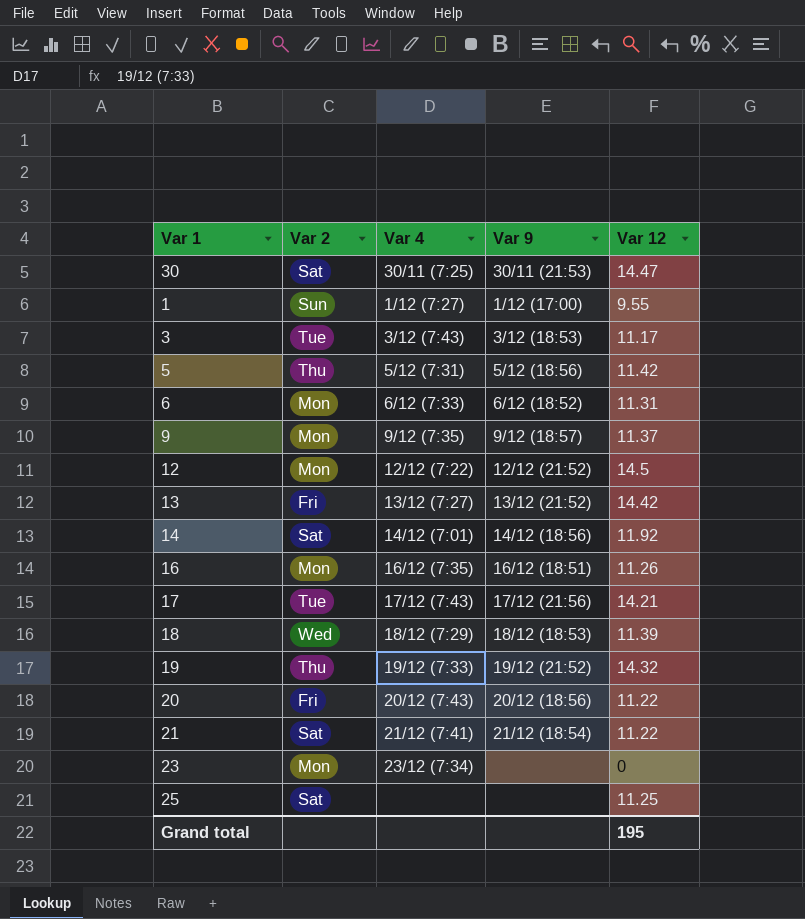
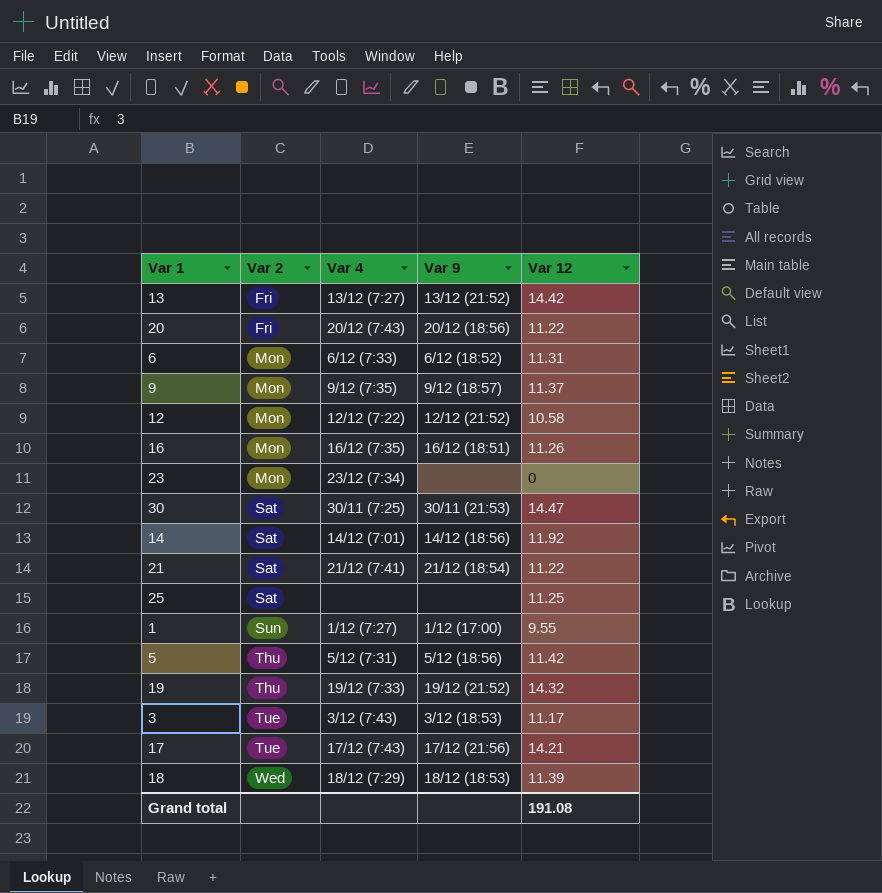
row order: none -> Var 2 ascending
12 | Var 12: 14.5 -> 10.58
Grand total | Var 12: 195 -> 191.08

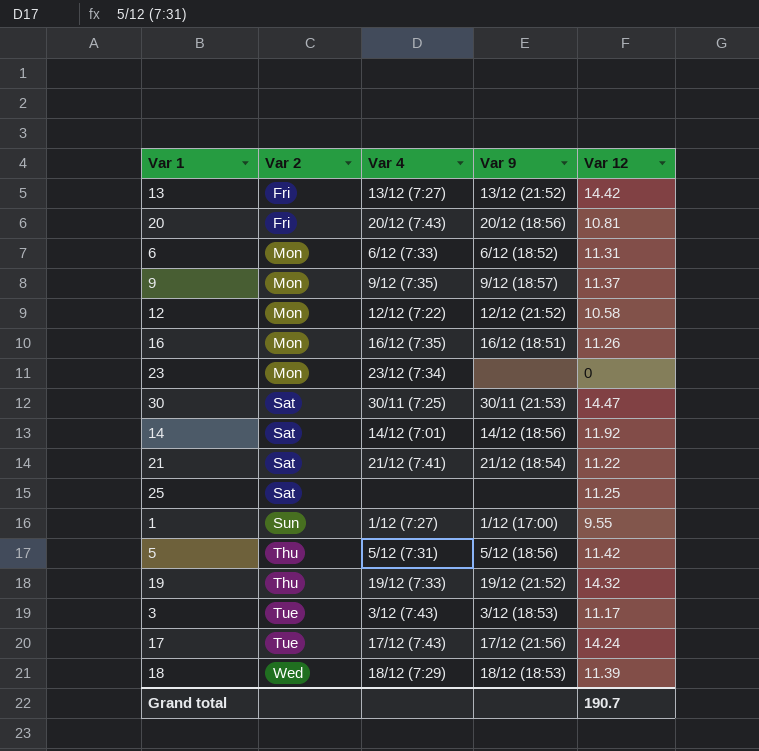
20 | Var 12: 11.22 -> 10.81
17 | Var 12: 14.21 -> 14.24
Grand total | Var 12: 191.08 -> 190.7

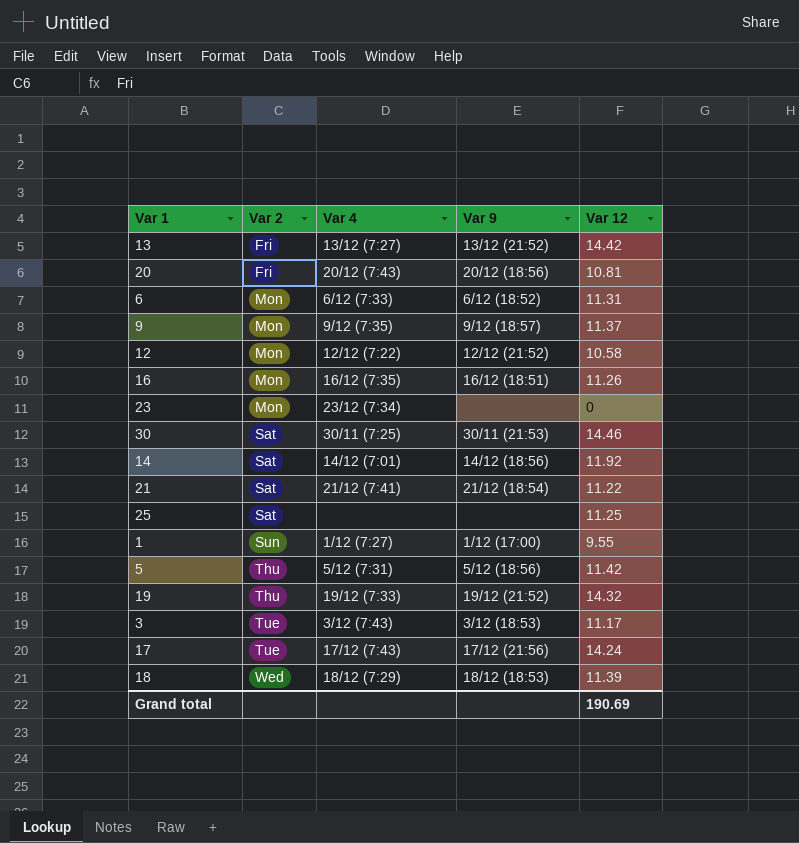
30 | Var 12: 14.47 -> 14.46
Grand total | Var 12: 190.7 -> 190.69

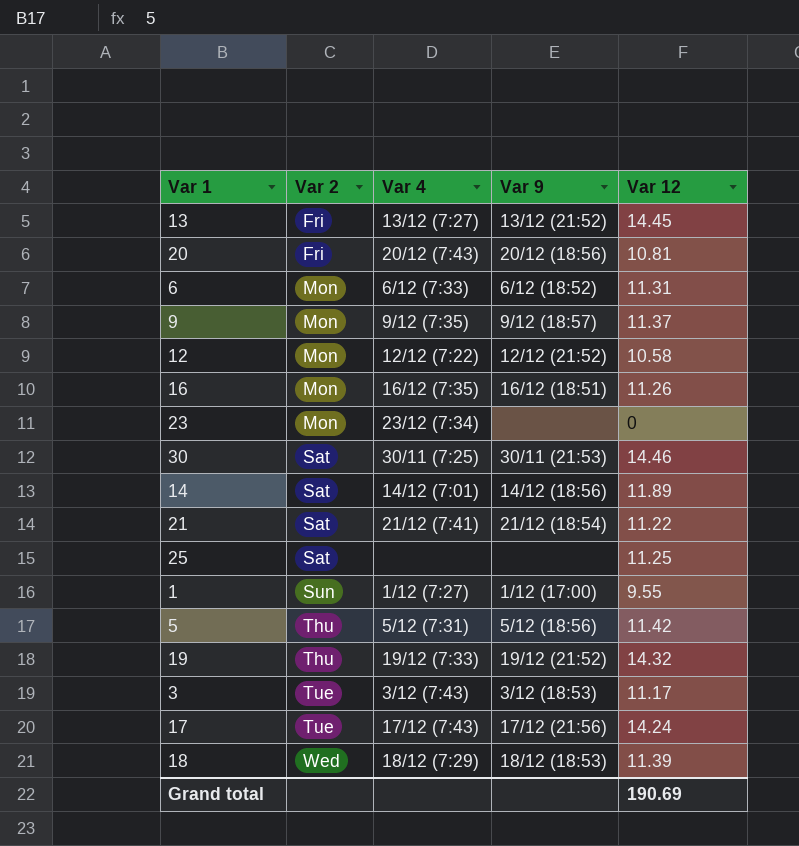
13 | Var 12: 14.42 -> 14.45
14 | Var 12: 11.92 -> 11.89

